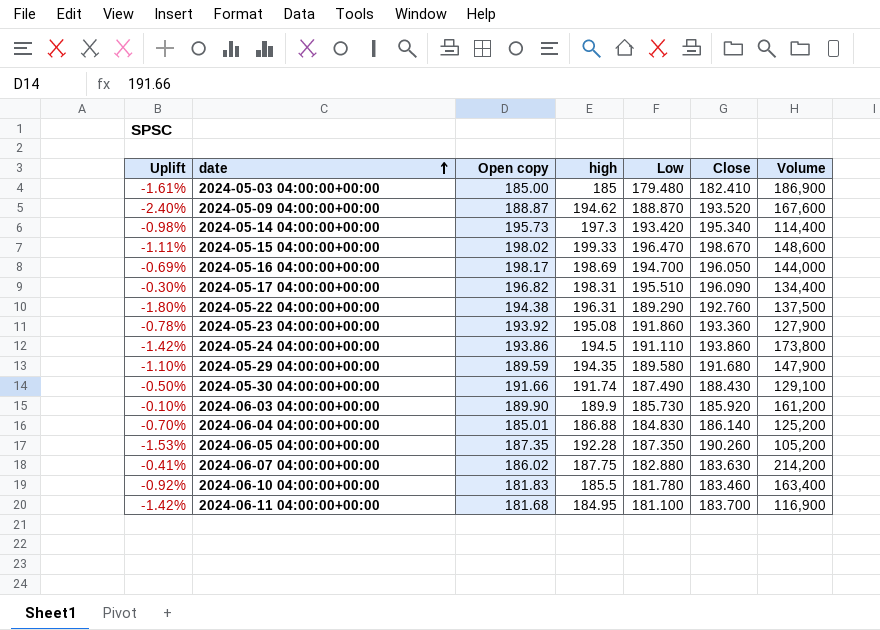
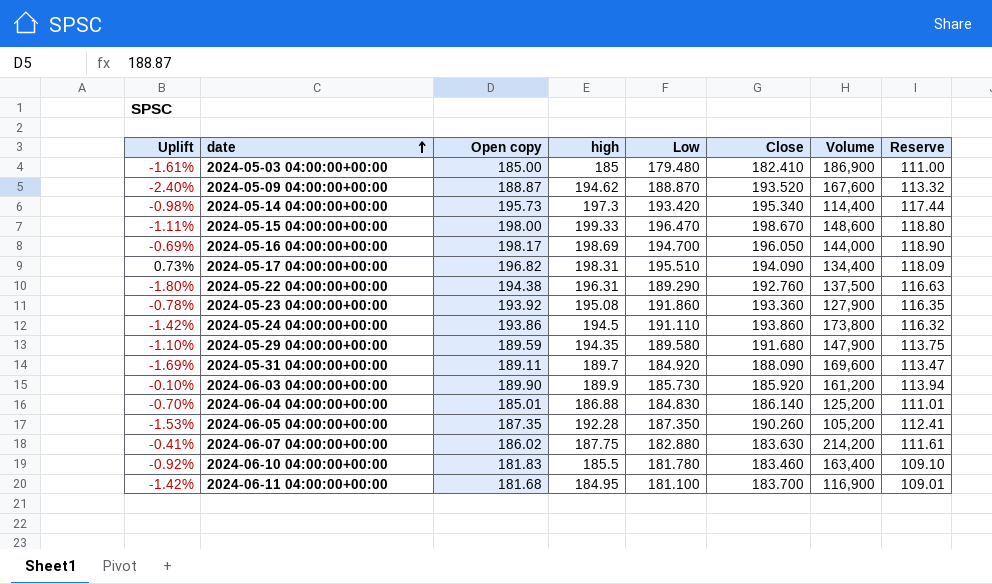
column Reserve | formula: none -> [Open copy] * 0.6
row 2024-05-30 04:00:00+00:00: -0.50% | 191.66 | 191.74 | 187.490 | 188.430 | 129,100 -> none
2024-05-15 04:00:00+00:00 | Open copy: 198.02 -> 198.00
2024-05-17 04:00:00+00:00 | Uplift: -0.30% -> 0.73%
2024-05-17 04:00:00+00:00 | Close: 196.090 -> 194.090
row 2024-05-31 04:00:00+00:00: none -> -1.69% | 189.11 | 189.7 | 184.920 | 188.090 | 169,600 | 113.47

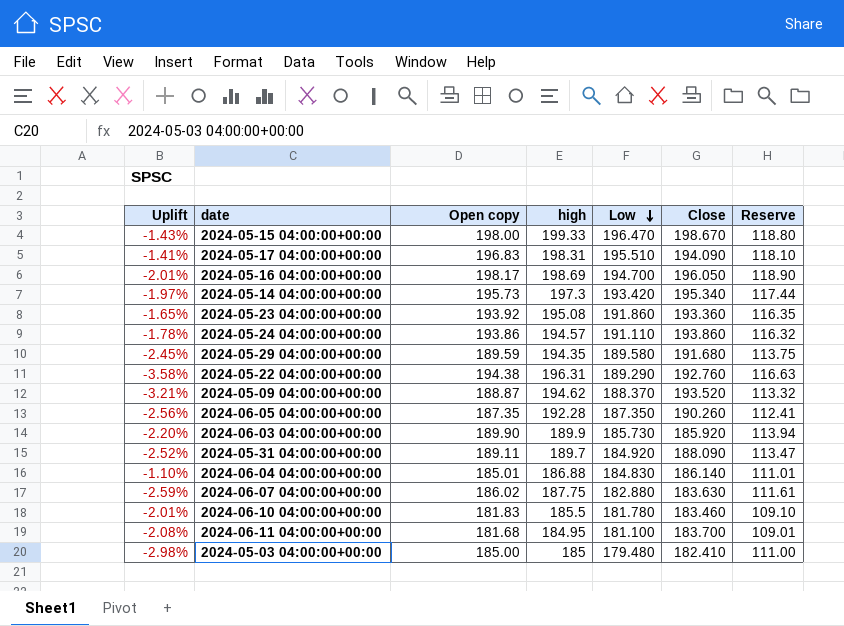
row order: date ascending -> Low descending
column Volume | position: 7 -> none
column Uplift | formula: ([Low] - [Close]) / [Close] -> ([Low] - [high]) / [high]
2024-05-17 04:00:00+00:00 | Open copy: 196.82 -> 196.83
2024-05-17 04:00:00+00:00 | Reserve: 118.09 -> 118.10
2024-05-24 04:00:00+00:00 | high: 194.5 -> 194.57
2024-05-09 04:00:00+00:00 | Low: 188.870 -> 188.370

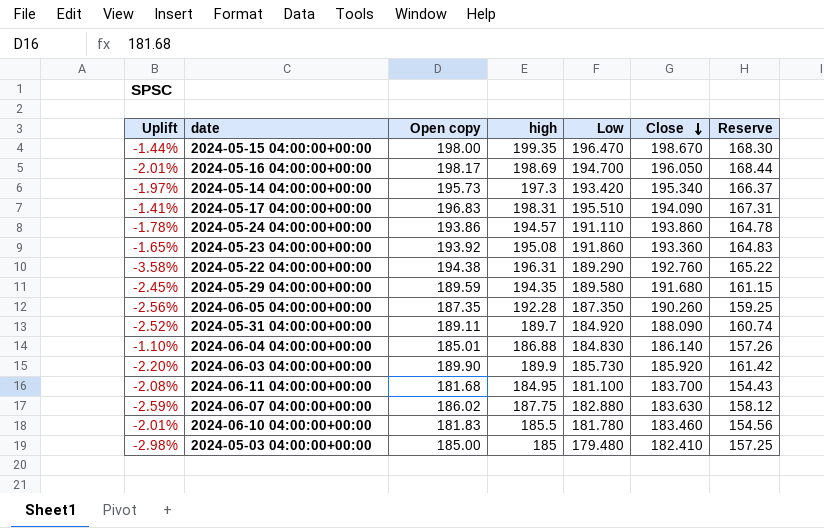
row order: Low descending -> Close descending
column Reserve | formula: [Open copy] * 0.6 -> [Open copy] * 0.85
row 2024-05-09 04:00:00+00:00: -3.21% | 188.87 | 194.62 | 188.370 | 193.520 | 113.32 -> none
2024-05-15 04:00:00+00:00 | Uplift: -1.43% -> -1.44%
2024-05-15 04:00:00+00:00 | high: 199.33 -> 199.35

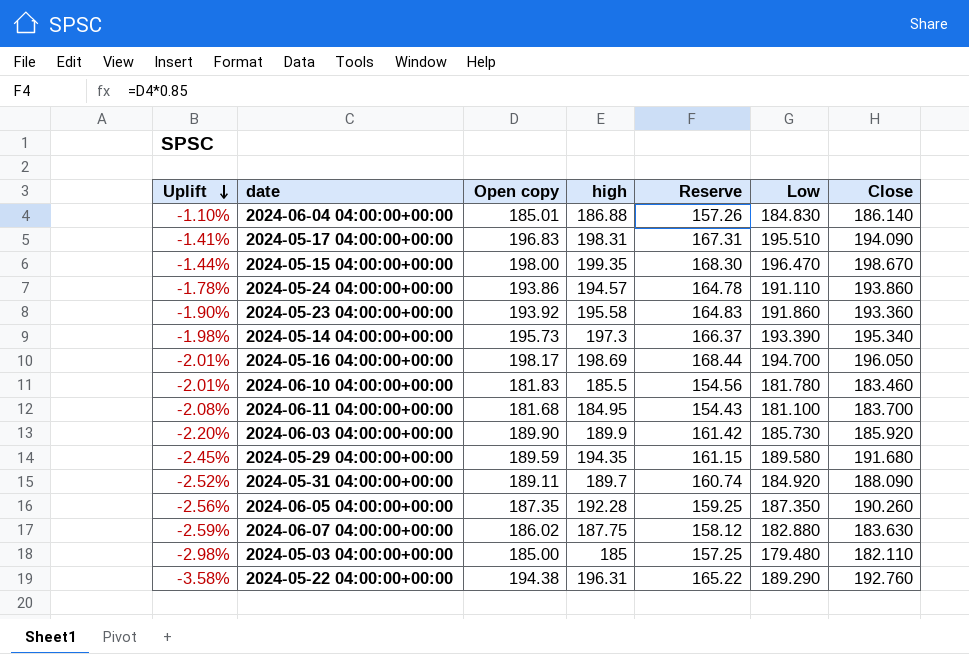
row order: Close descending -> Uplift descending
column Reserve | position: 7 -> 5
2024-05-23 04:00:00+00:00 | Uplift: -1.65% -> -1.90%
2024-05-23 04:00:00+00:00 | high: 195.08 -> 195.58
2024-05-14 04:00:00+00:00 | Uplift: -1.97% -> -1.98%
2024-05-14 04:00:00+00:00 | Low: 193.420 -> 193.390
2024-05-03 04:00:00+00:00 | Close: 182.410 -> 182.110

